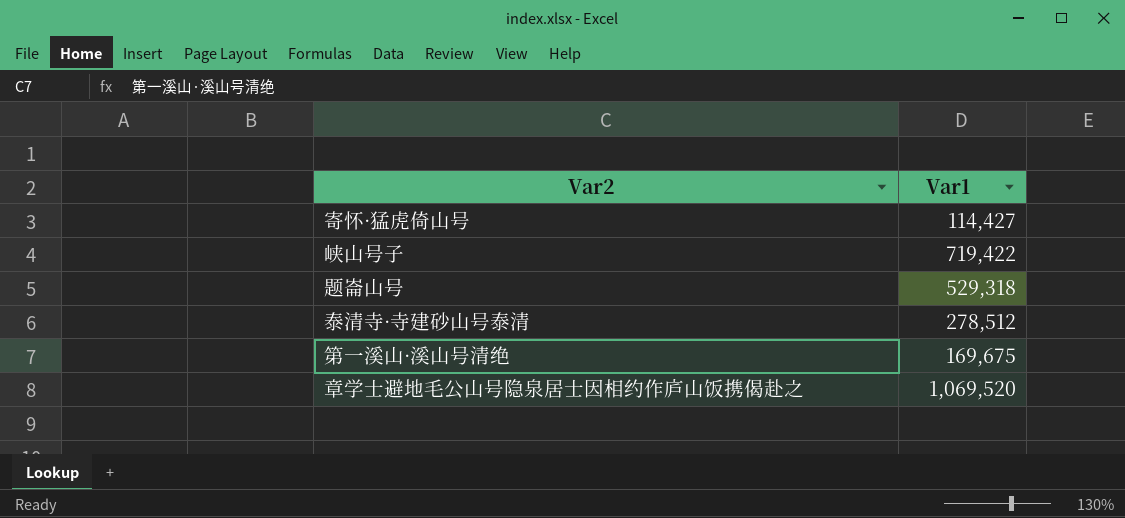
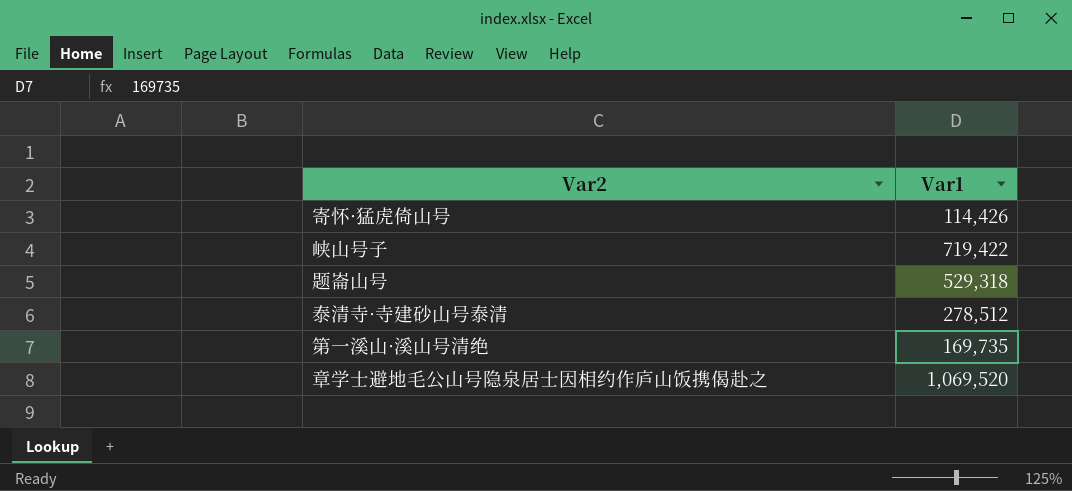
寄怀·猛虎倚山号 | Var1: 114,427 -> 114,426
第一溪山·溪山号清绝 | Var1: 169,675 -> 169,735

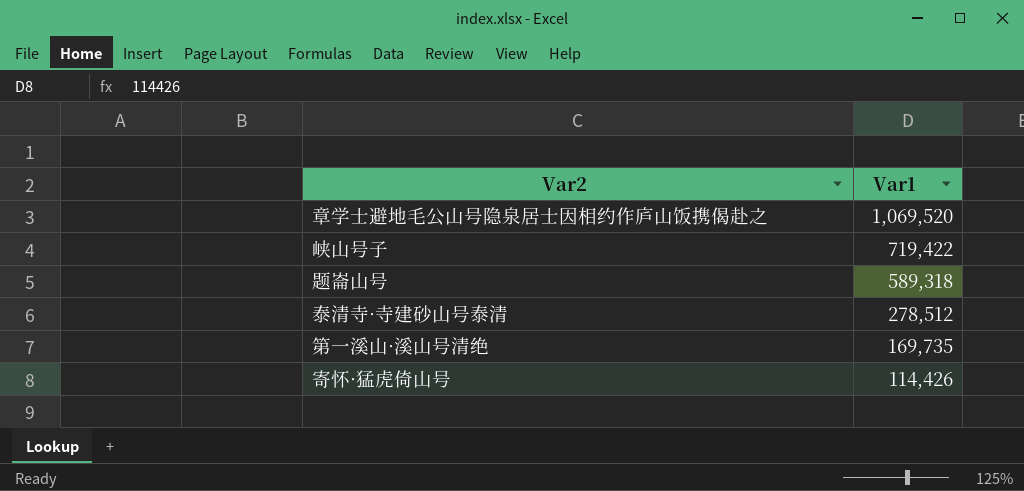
row order: none -> Var1 descending
题崙山号 | Var1: 529,318 -> 589,318

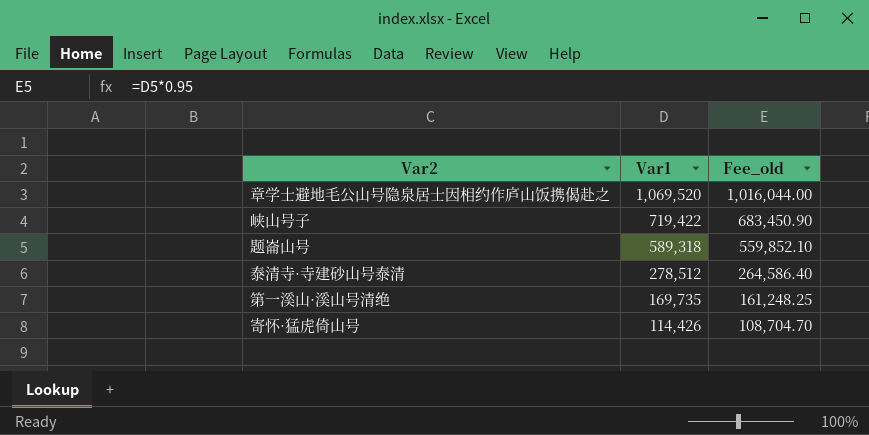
column Fee_old | formula: none -> [Var1] * 0.95

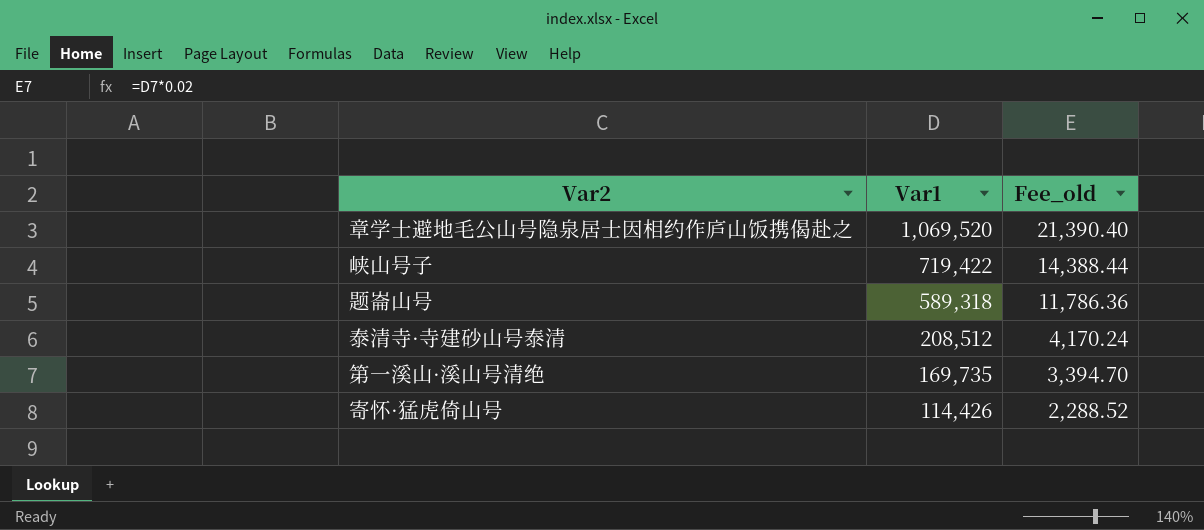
column Fee_old | formula: [Var1] * 0.95 -> [Var1] * 0.02
泰清寺·寺建砂山号泰清 | Var1: 278,512 -> 208,512

